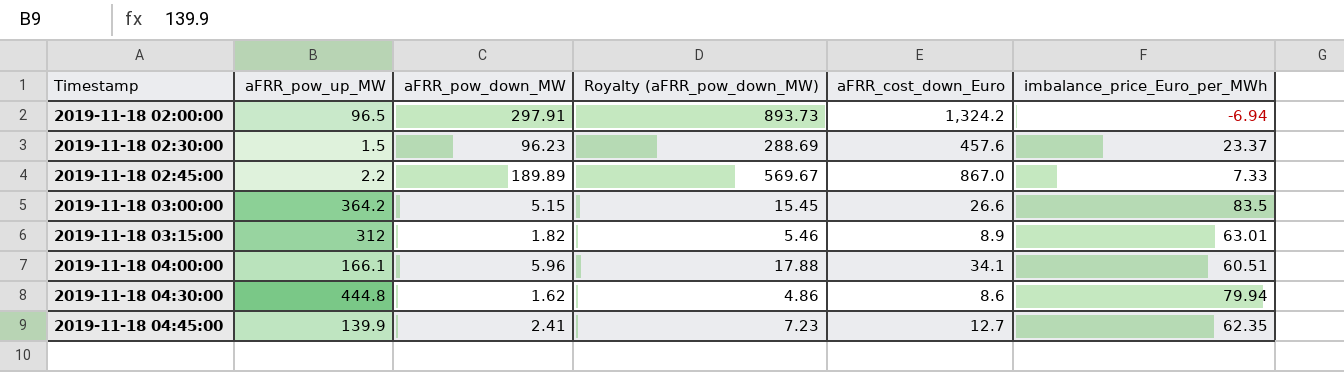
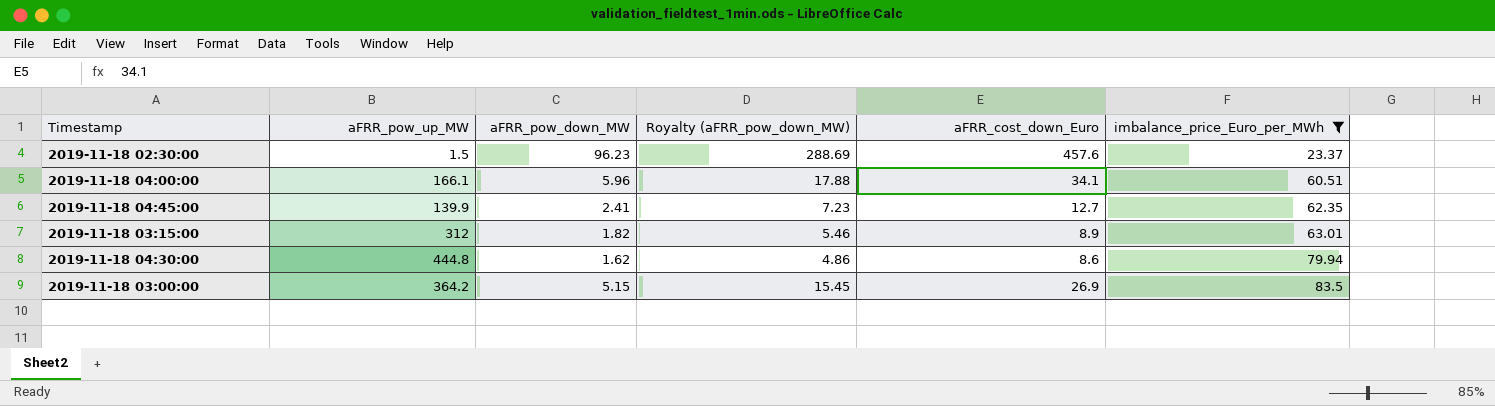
filter: none -> imbalance_price_Euro_per_MWh >= 23.37
row order: Timestamp ascending -> imbalance_price_Euro_per_MWh ascending
2019-11-18 03:00:00 | aFRR_cost_down_Euro: 26.6 -> 26.9

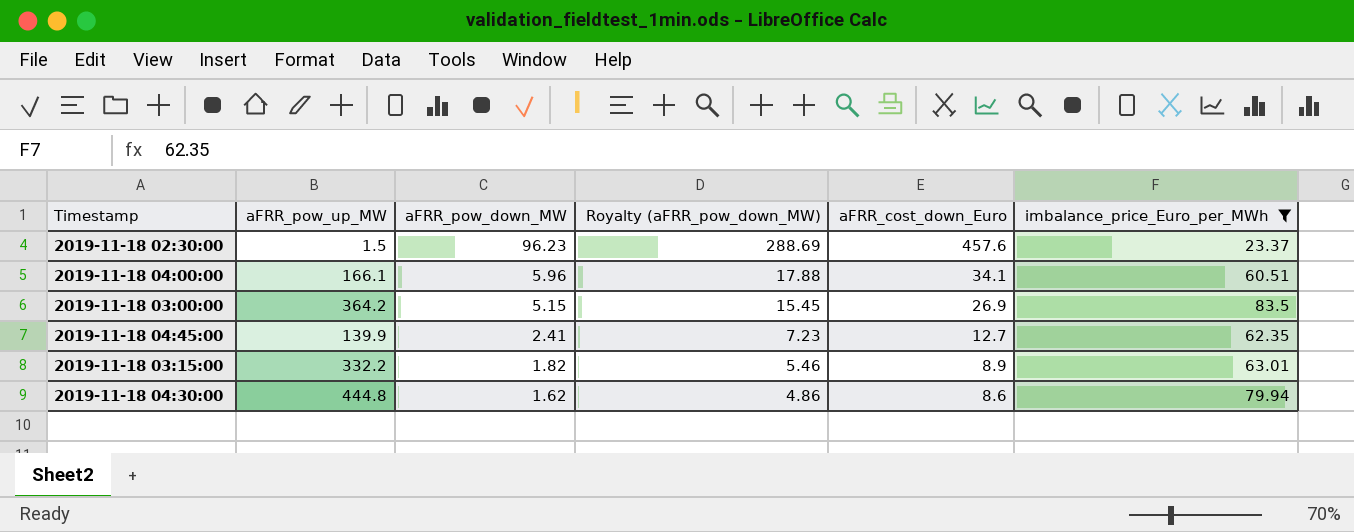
row order: imbalance_price_Euro_per_MWh ascending -> aFRR_pow_down_MW descending
2019-11-18 03:15:00 | aFRR_pow_up_MW: 312 -> 332.2

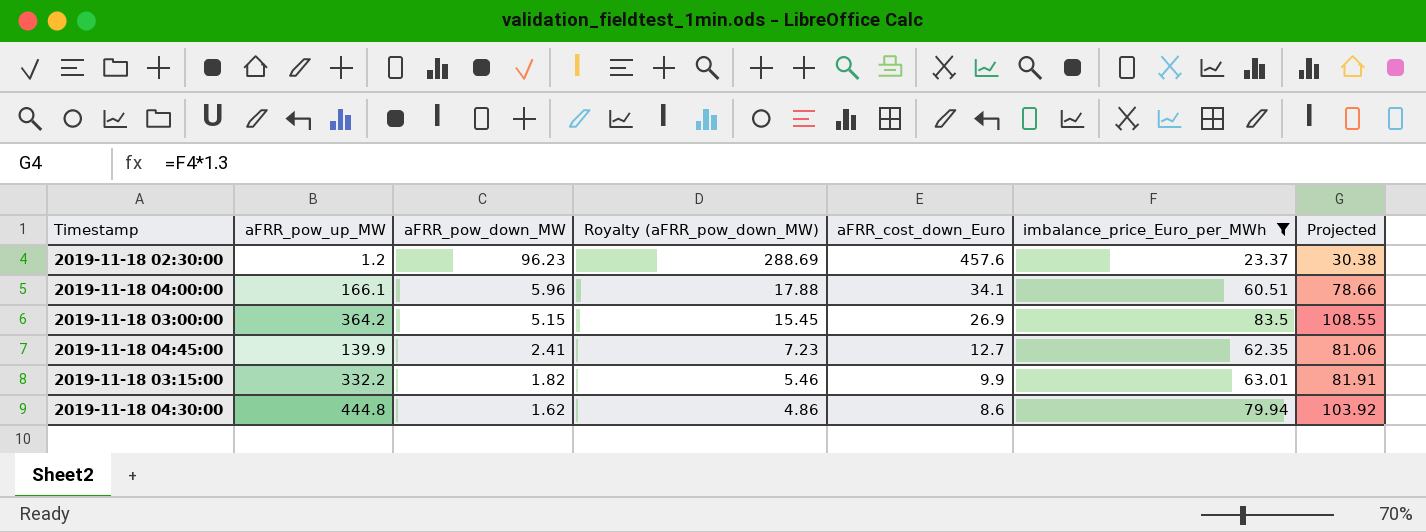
column Projected | formula: none -> [imbalance_price_Euro_per_MWh] * 1.3
2019-11-18 02:30:00 | aFRR_pow_up_MW: 1.5 -> 1.2
2019-11-18 03:15:00 | aFRR_cost_down_Euro: 8.9 -> 9.9

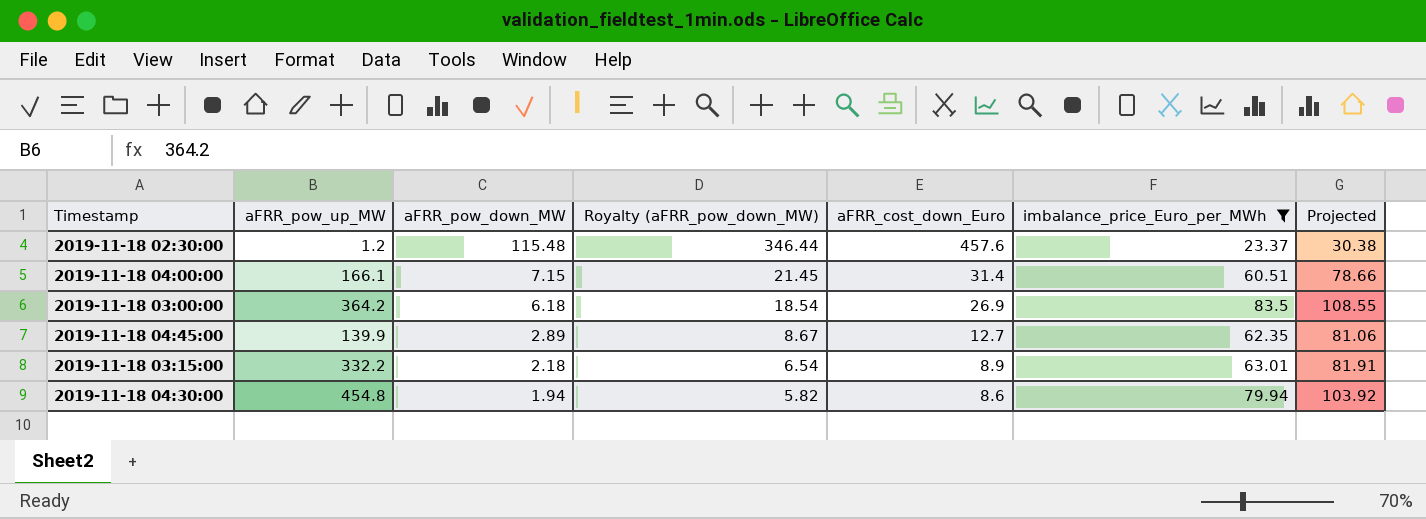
2019-11-18 02:30:00 | aFRR_pow_down_MW: 96.23 -> 115.48
2019-11-18 02:30:00 | Royalty (aFRR_pow_down_MW): 288.69 -> 346.44
2019-11-18 04:00:00 | aFRR_pow_down_MW: 5.96 -> 7.15
2019-11-18 04:00:00 | Royalty (aFRR_pow_down_MW): 17.88 -> 21.45
2019-11-18 04:00:00 | aFRR_cost_down_Euro: 34.1 -> 31.4
2019-11-18 03:00:00 | aFRR_pow_down_MW: 5.15 -> 6.18
2019-11-18 03:00:00 | Royalty (aFRR_pow_down_MW): 15.45 -> 18.54
2019-11-18 04:45:00 | aFRR_pow_down_MW: 2.41 -> 2.89
2019-11-18 04:45:00 | Royalty (aFRR_pow_down_MW): 7.23 -> 8.67
2019-11-18 03:15:00 | aFRR_pow_down_MW: 1.82 -> 2.18
2019-11-18 03:15:00 | Royalty (aFRR_pow_down_MW): 5.46 -> 6.54
2019-11-18 03:15:00 | aFRR_cost_down_Euro: 9.9 -> 8.9
2019-11-18 04:30:00 | aFRR_pow_up_MW: 444.8 -> 454.8
2019-11-18 04:30:00 | aFRR_pow_down_MW: 1.62 -> 1.94
2019-11-18 04:30:00 | Royalty (aFRR_pow_down_MW): 4.86 -> 5.82

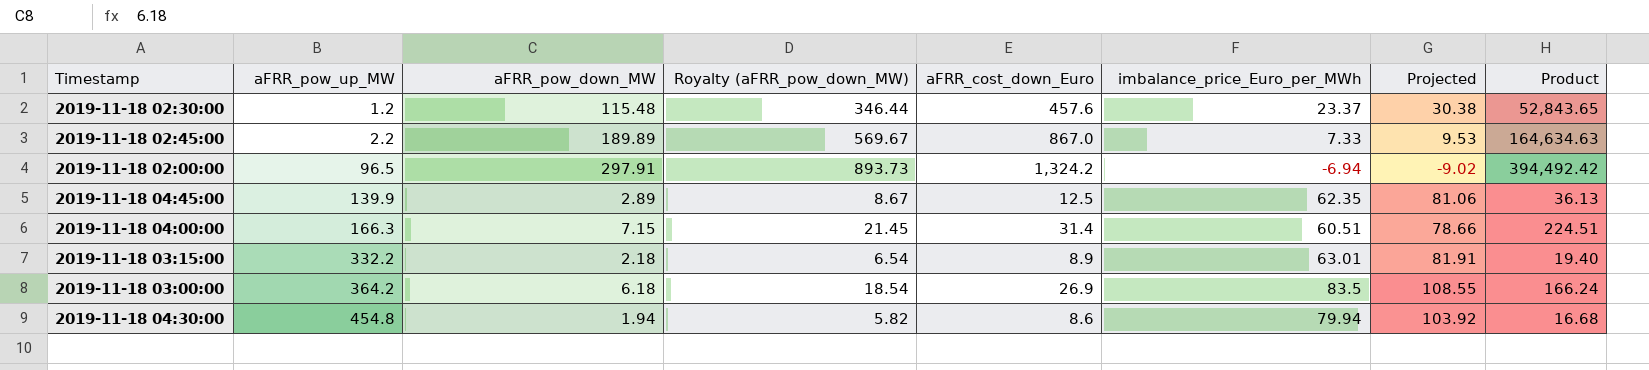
filter: imbalance_price_Euro_per_MWh >= 23.37 -> none
row order: aFRR_pow_down_MW descending -> aFRR_pow_up_MW ascending
column Product | formula: none -> [aFRR_pow_down_MW] * [aFRR_cost_down_Euro]
2019-11-18 04:45:00 | aFRR_cost_down_Euro: 12.7 -> 12.5
2019-11-18 04:00:00 | aFRR_pow_up_MW: 166.1 -> 166.3

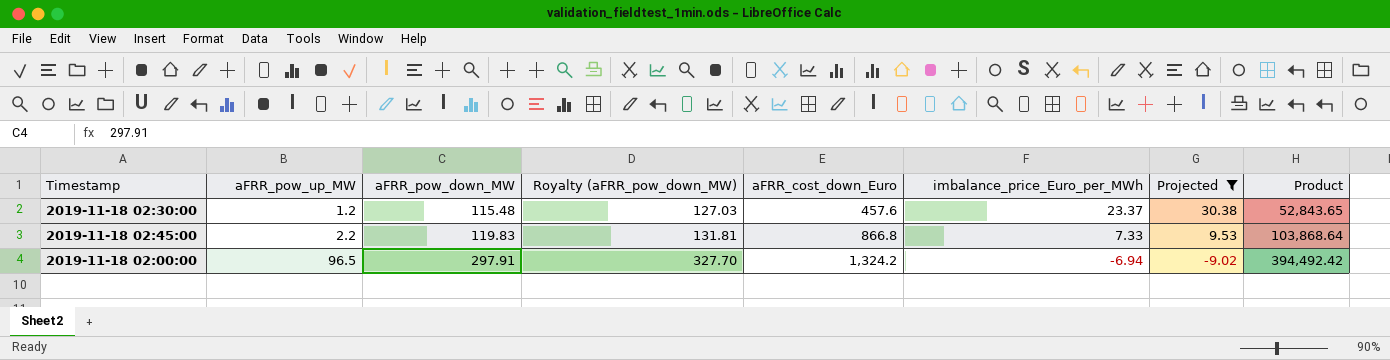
filter: none -> Projected <= 30.38
column Royalty (aFRR_pow_down_MW) | formula: [aFRR_pow_down_MW] * 3 -> [aFRR_pow_down_MW] * 1.1
2019-11-18 02:45:00 | aFRR_pow_down_MW: 189.89 -> 119.83
2019-11-18 02:45:00 | aFRR_cost_down_Euro: 867.0 -> 866.8
2019-11-18 02:45:00 | Product: 164,634.63 -> 103,868.64

